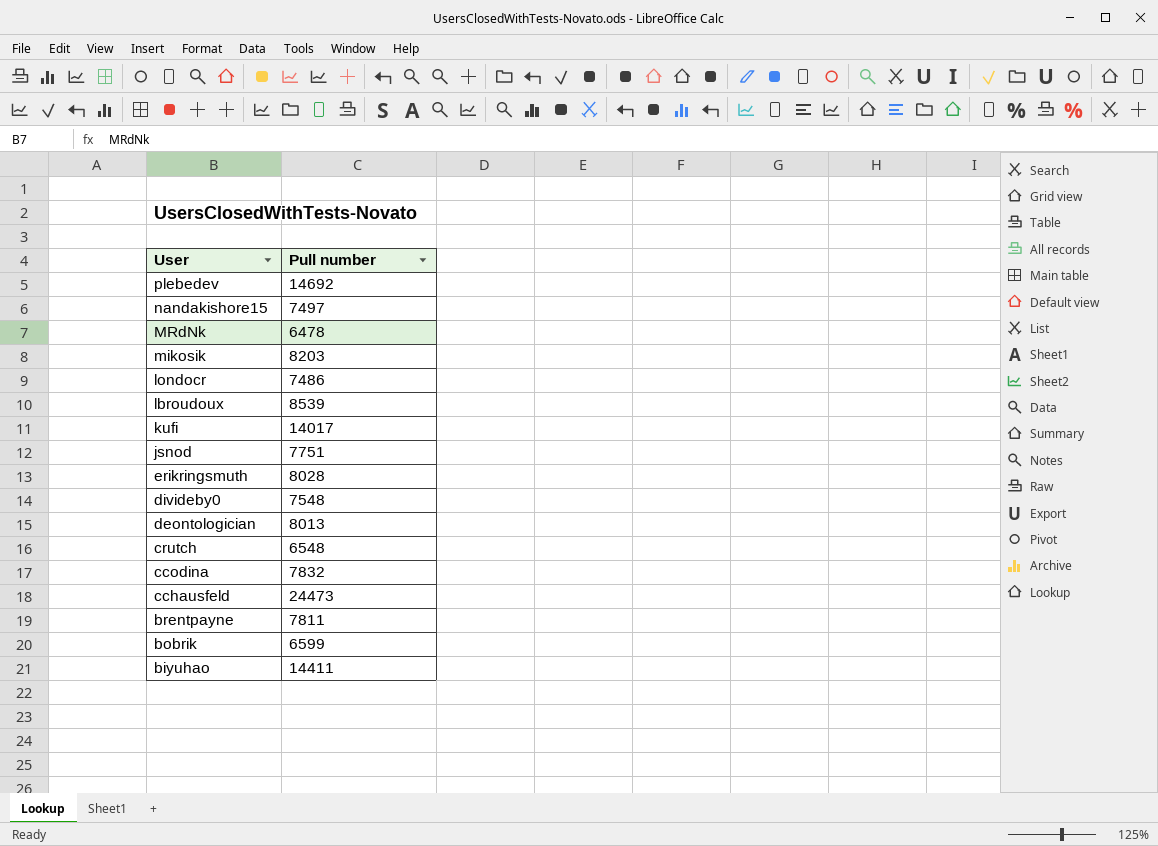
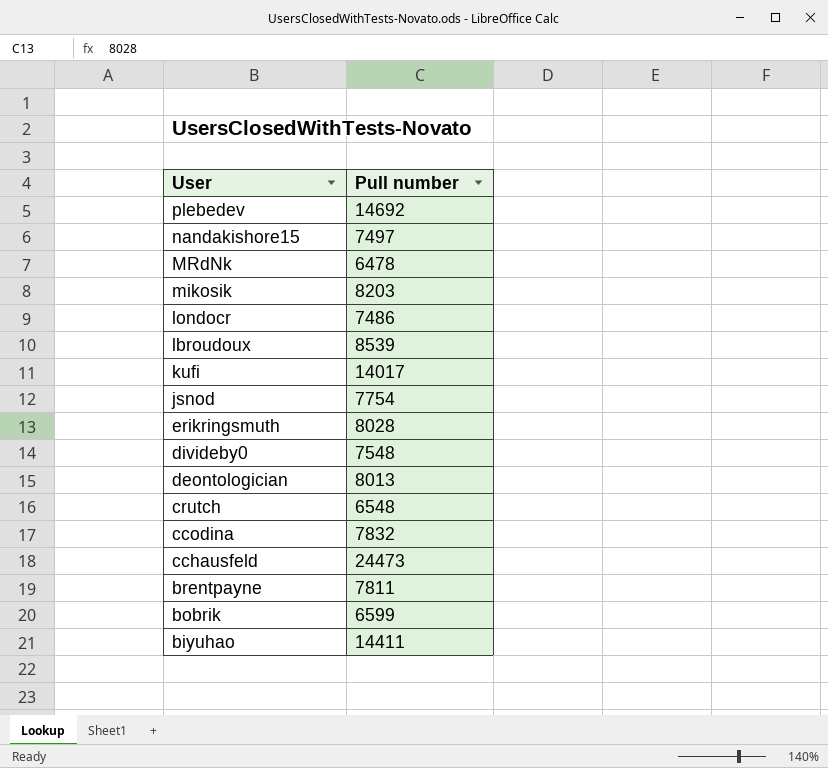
jsnod | Pull number: 7751 -> 7754

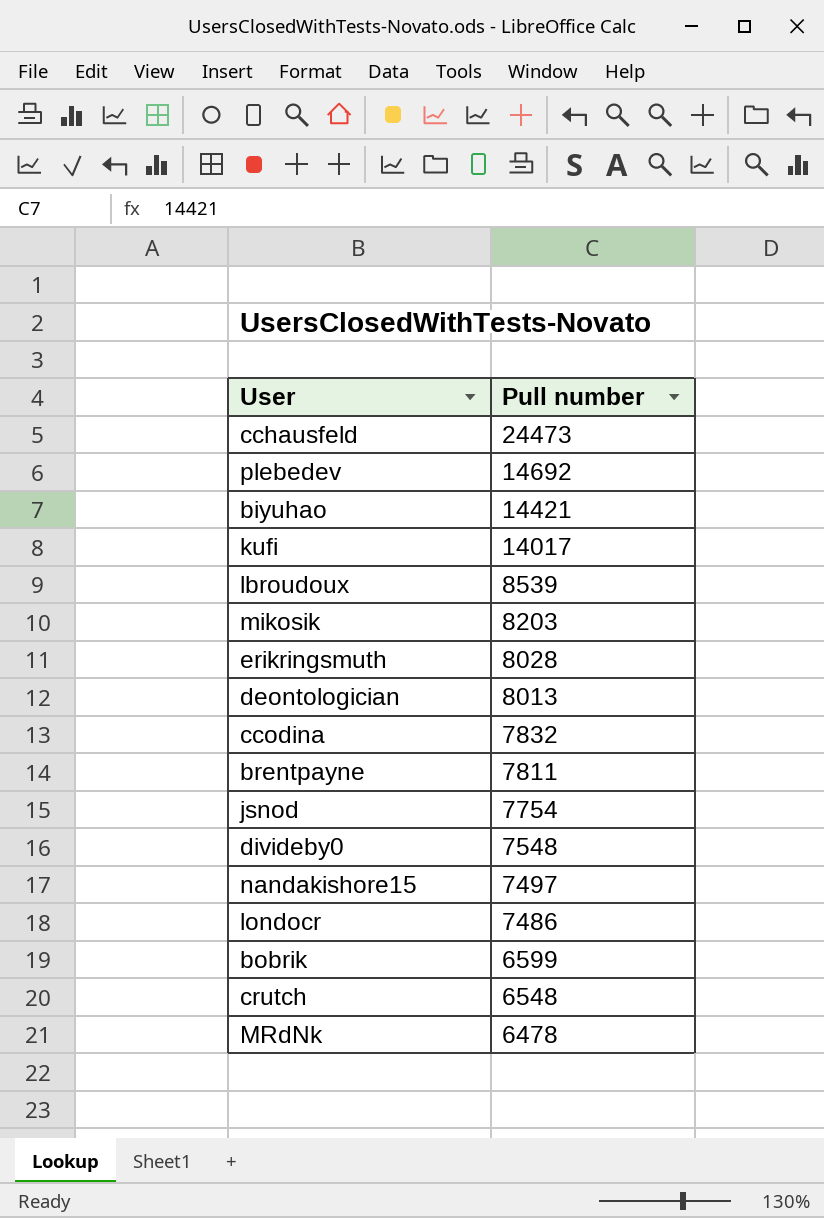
row order: User descending -> Pull number descending
biyuhao | Pull number: 14411 -> 14421

